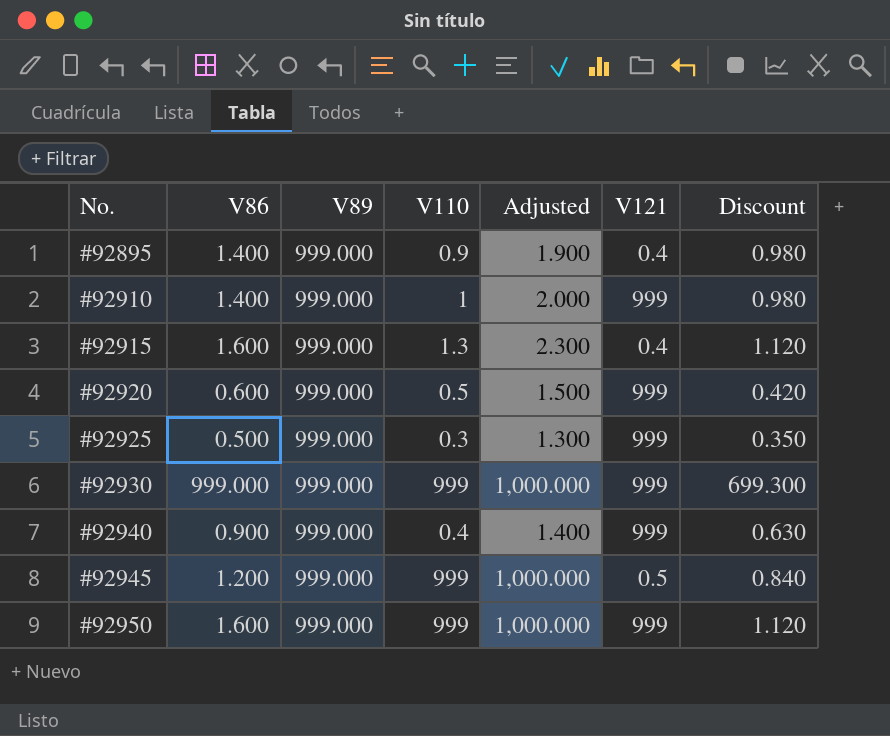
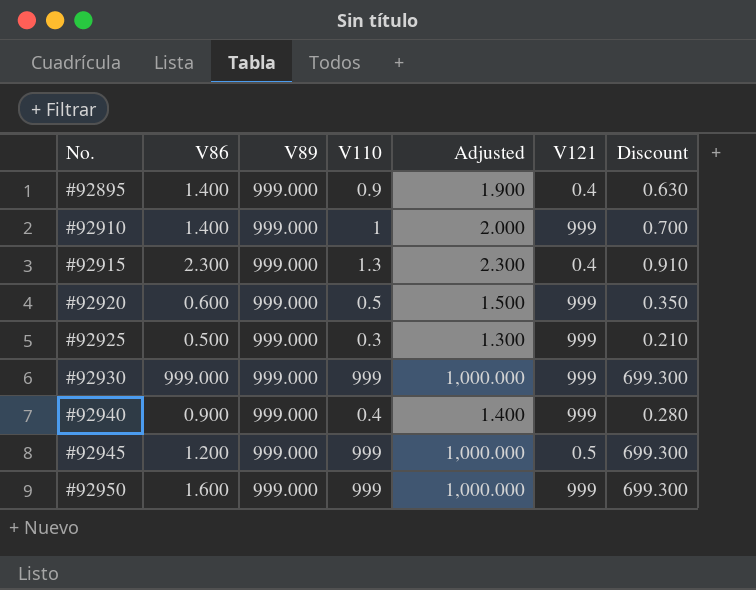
column Discount | formula: [V86] * 0.7 -> [V110] * 0.7
#92915 | V86: 1.600 -> 2.300

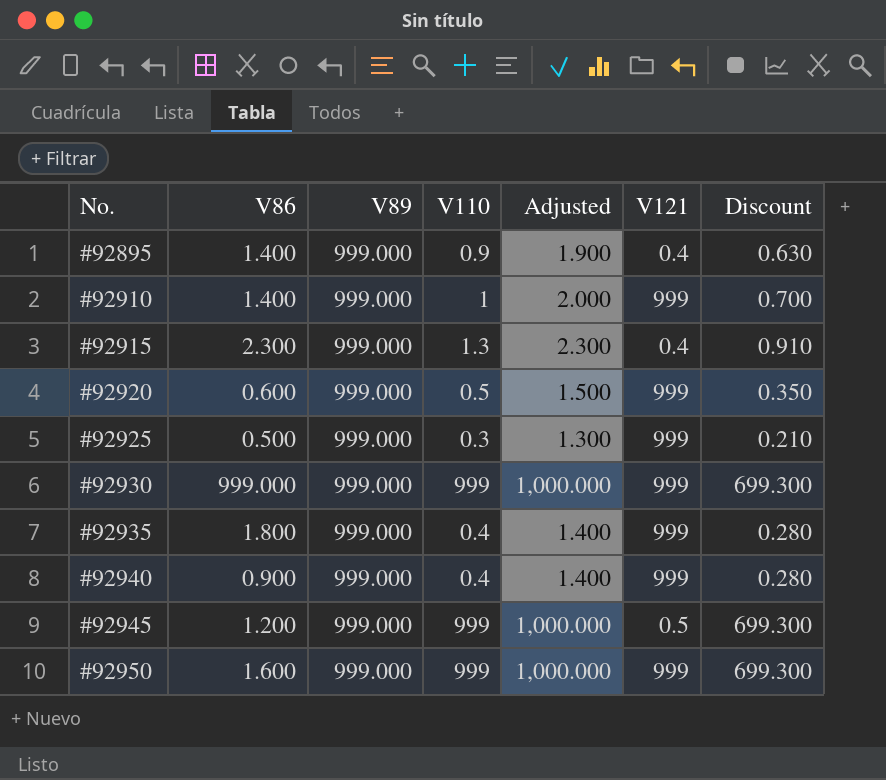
row #92935: none -> 1.800 | 999.000 | 0.4 | 1.400 | 999 | 0.280

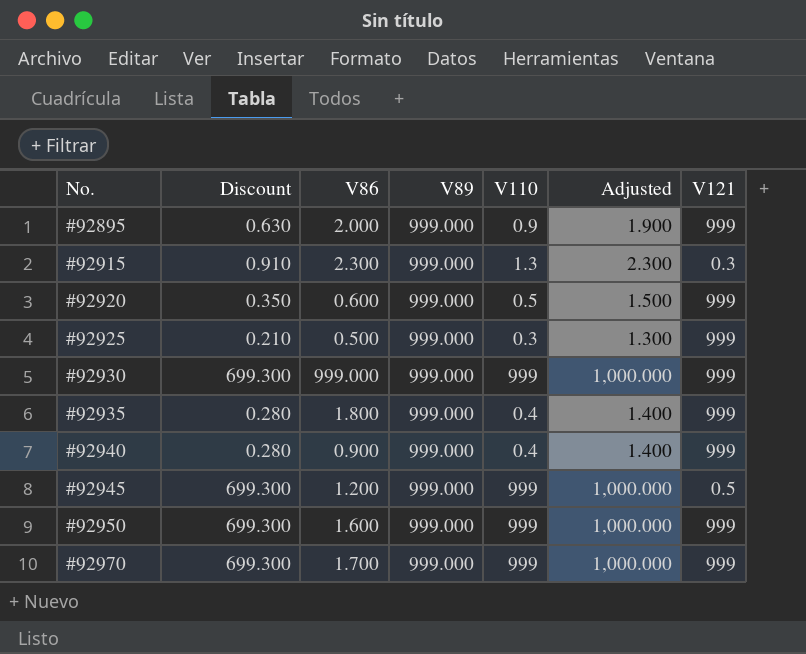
column Discount | position: 7 -> 2
row #92910: 1.400 | 999.000 | 1 | 2.000 | 999 | 0.700 -> none
#92895 | V86: 1.400 -> 2.000
#92895 | V121: 0.4 -> 999
#92915 | V121: 0.4 -> 0.3
row #92970: none -> 699.300 | 1.700 | 999.000 | 999 | 1,000.000 | 999

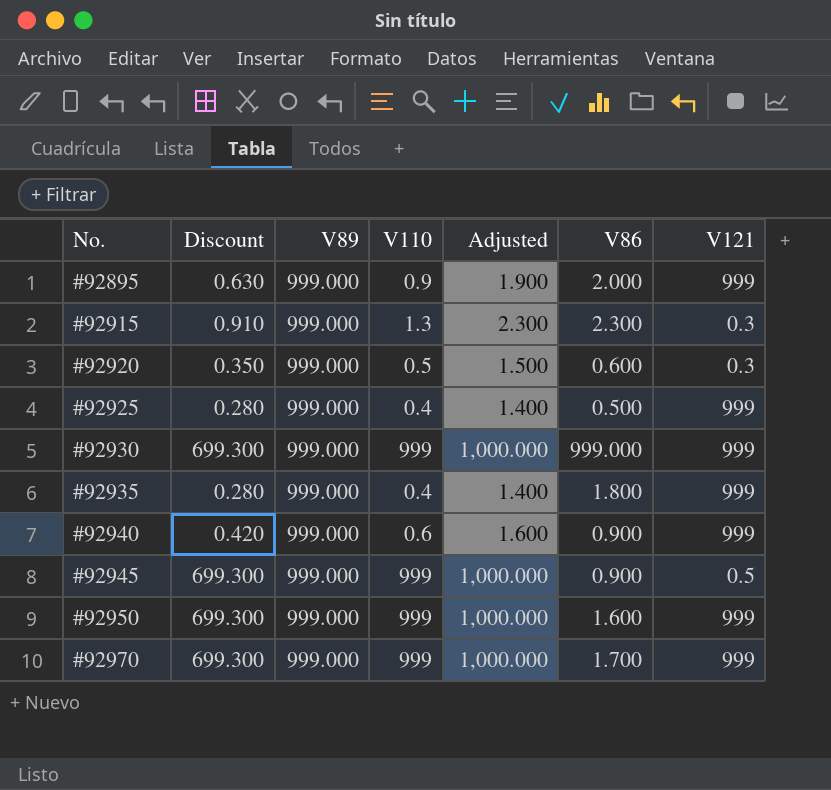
column V86 | position: 3 -> 6
#92920 | V121: 999 -> 0.3
#92925 | Discount: 0.210 -> 0.280
#92925 | V110: 0.3 -> 0.4
#92925 | Adjusted: 1.300 -> 1.400
#92940 | Discount: 0.280 -> 0.420
#92940 | V110: 0.4 -> 0.6
#92940 | Adjusted: 1.400 -> 1.600
#92945 | V86: 1.200 -> 0.900

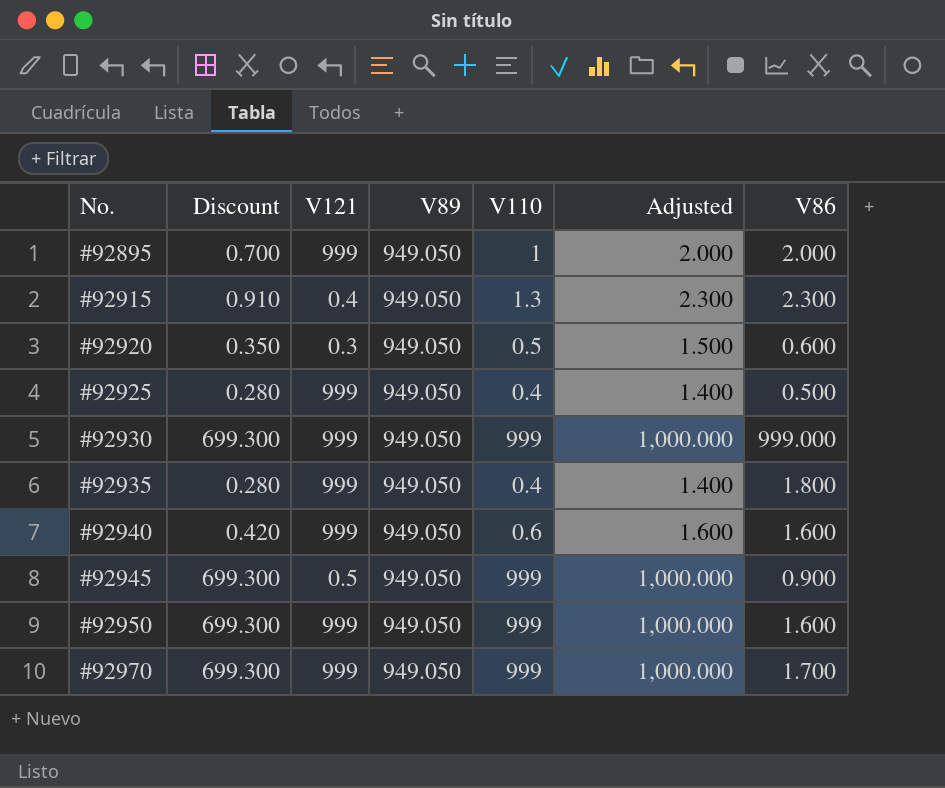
column V121 | position: 7 -> 3
#92895 | Discount: 0.630 -> 0.700
#92895 | V89: 999.000 -> 949.050
#92895 | V110: 0.9 -> 1
#92895 | Adjusted: 1.900 -> 2.000
#92915 | V121: 0.3 -> 0.4
#92915 | V89: 999.000 -> 949.050
#92920 | V89: 999.000 -> 949.050
#92925 | V89: 999.000 -> 949.050
#92930 | V89: 999.000 -> 949.050
#92935 | V89: 999.000 -> 949.050
#92940 | V89: 999.000 -> 949.050
#92940 | V86: 0.900 -> 1.600
#92945 | V89: 999.000 -> 949.050
#92950 | V89: 999.000 -> 949.050
#92970 | V89: 999.000 -> 949.050

